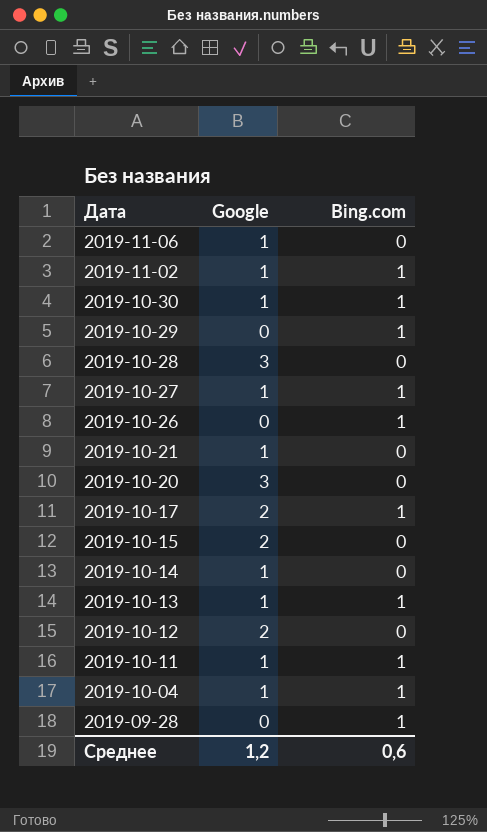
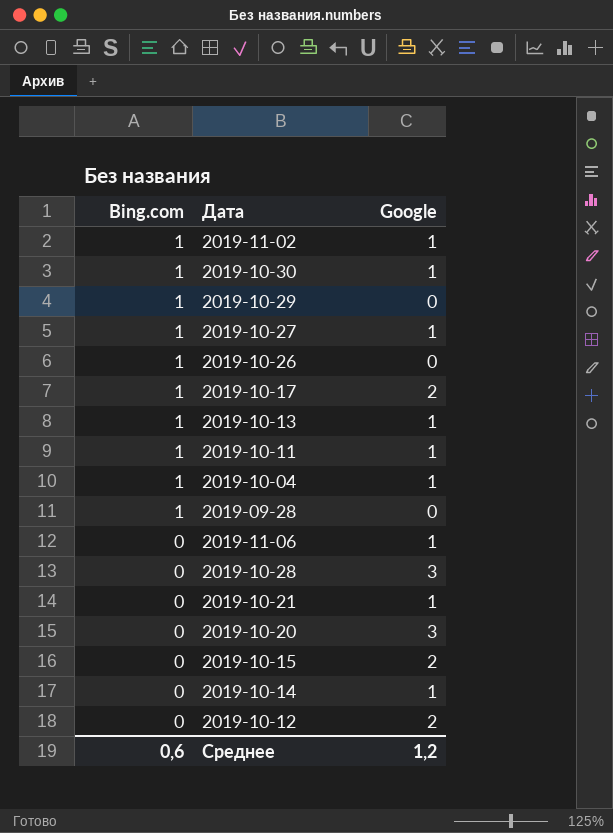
row order: Дата descending -> Bing.com descending
column Bing.com | position: 3 -> 1

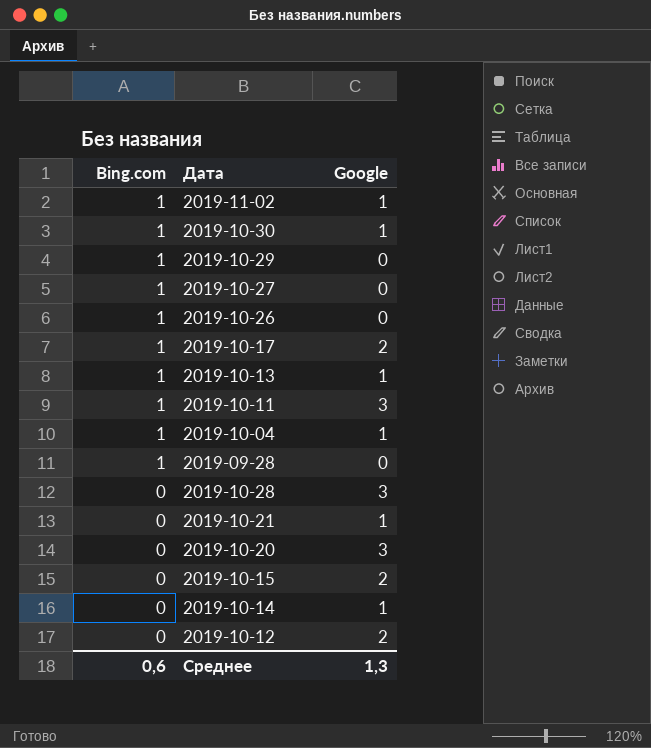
row 2019-11-06: 0 | 1 -> none
2019-10-27 | Google: 1 -> 0
2019-10-11 | Google: 1 -> 3
Среднее | Google: 1,2 -> 1,3

